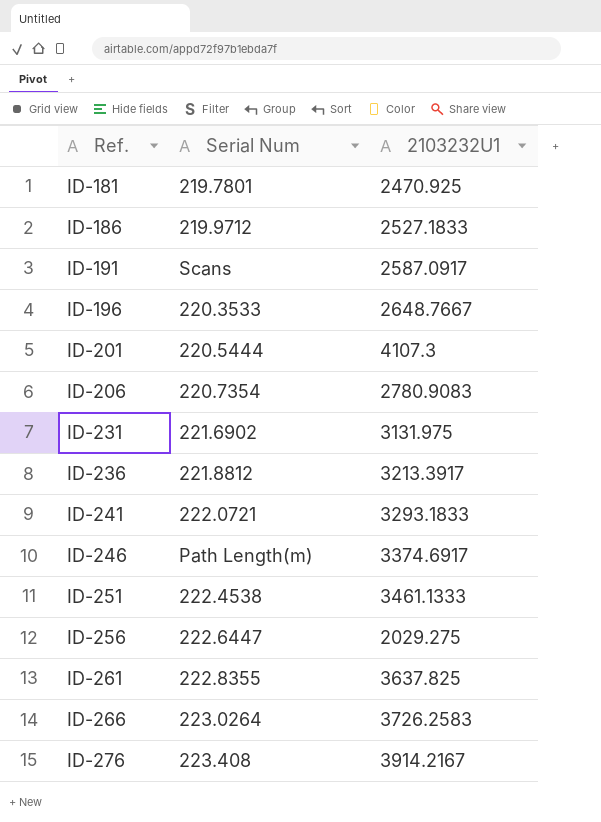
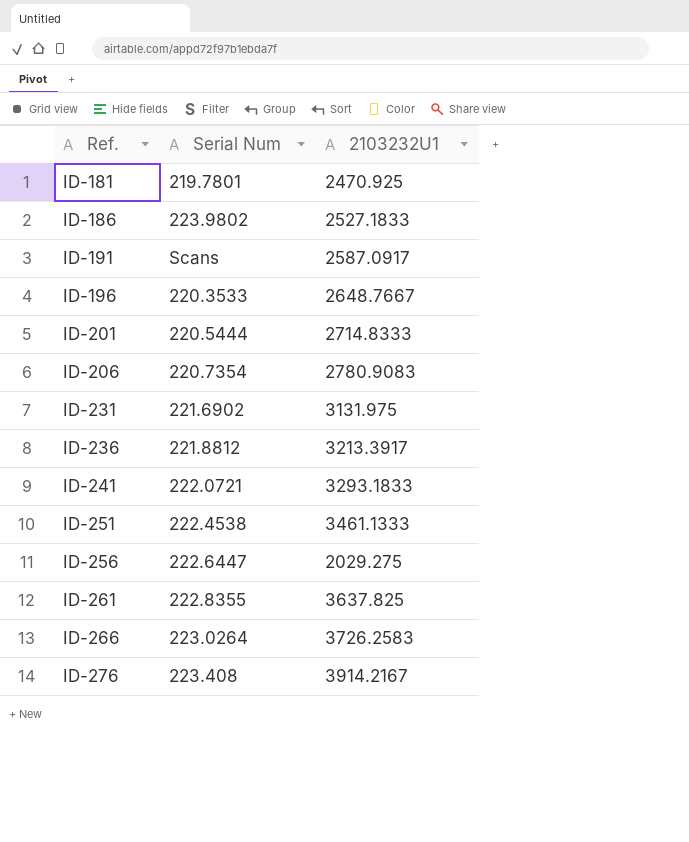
row ID-246: Path Length(m) | 3374.6917 -> none
ID-186 | Serial Num: 219.9712 -> 223.9802
ID-201 | 2103232U1: 4107.3 -> 2714.8333

